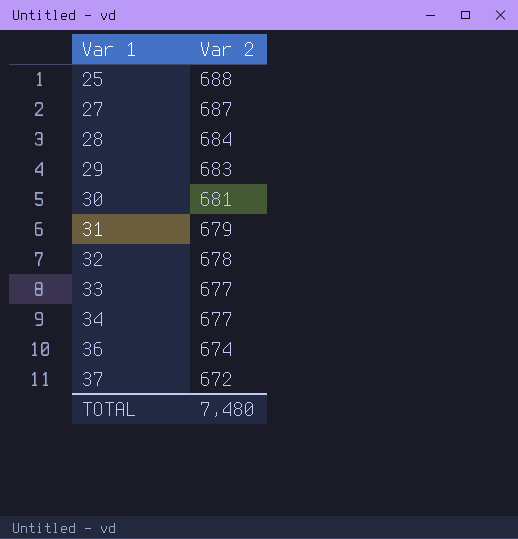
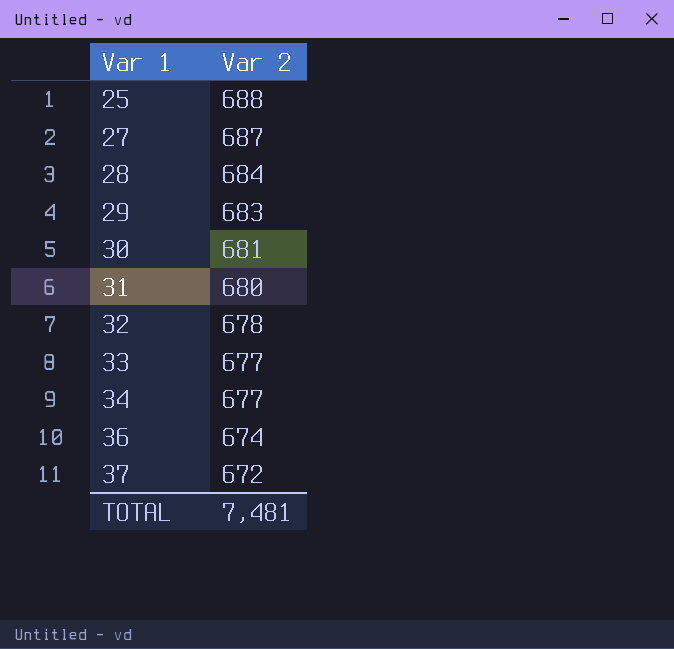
31 | Var 2: 679 -> 680
TOTAL | Var 2: 7,480 -> 7,481

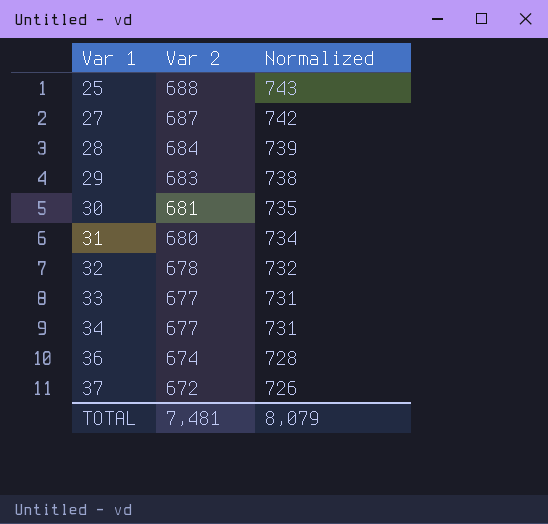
column Normalized | formula: none -> [Var 2] * 1.08

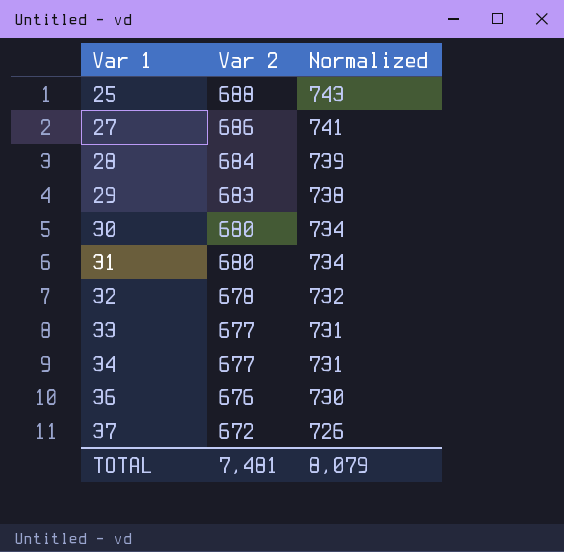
27 | Var 2: 687 -> 686
27 | Normalized: 742 -> 741
30 | Var 2: 681 -> 680
30 | Normalized: 735 -> 734
36 | Var 2: 674 -> 676
36 | Normalized: 728 -> 730

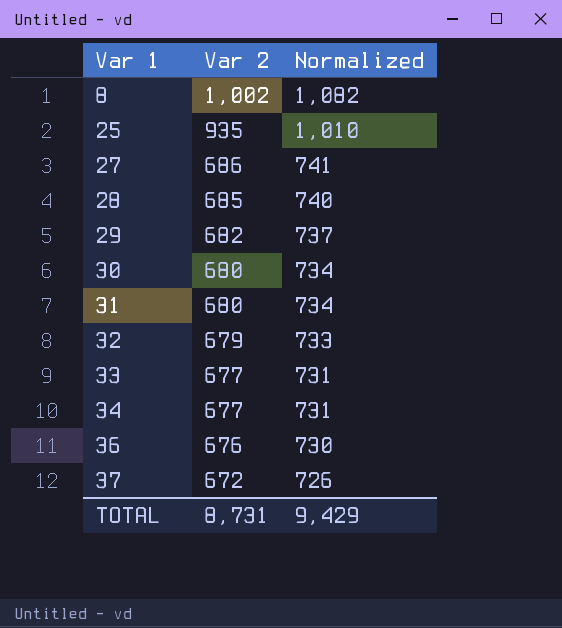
row 8: none -> 1,002 | 1,082
25 | Var 2: 688 -> 935
25 | Normalized: 743 -> 1,010
28 | Var 2: 684 -> 685
28 | Normalized: 739 -> 740
29 | Var 2: 683 -> 682
29 | Normalized: 738 -> 737
32 | Var 2: 678 -> 679
32 | Normalized: 732 -> 733
TOTAL | Var 2: 7,481 -> 8,731
TOTAL | Normalized: 8,079 -> 9,429

